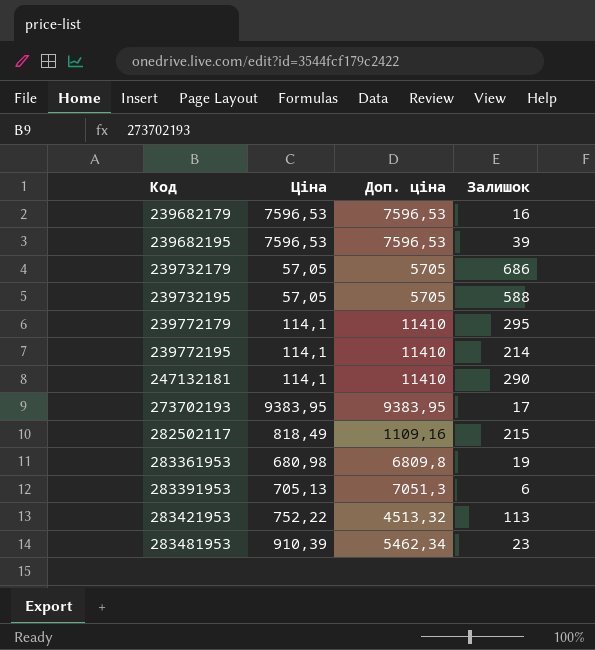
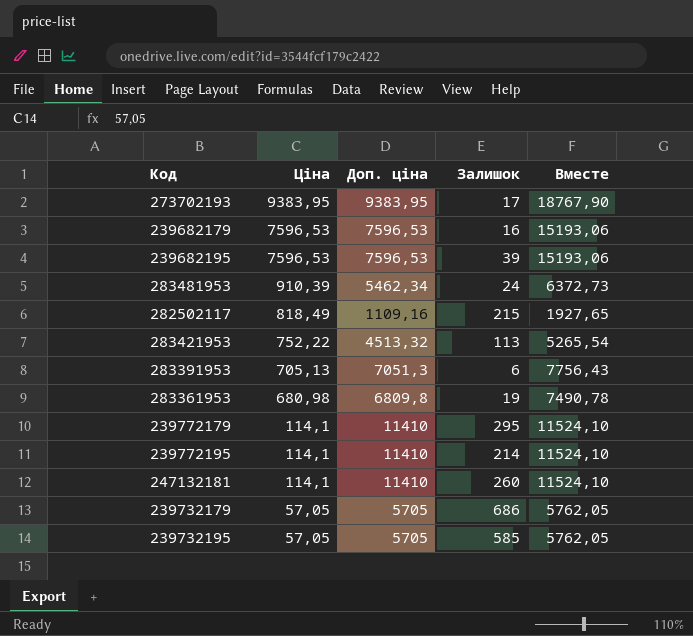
row order: Код ascending -> Ціна descending
column Вместе | formula: none -> [Ціна] + [Доп. ціна]
283481953 | Залишок: 23 -> 24
247132181 | Залишок: 290 -> 260
239732195 | Залишок: 588 -> 585

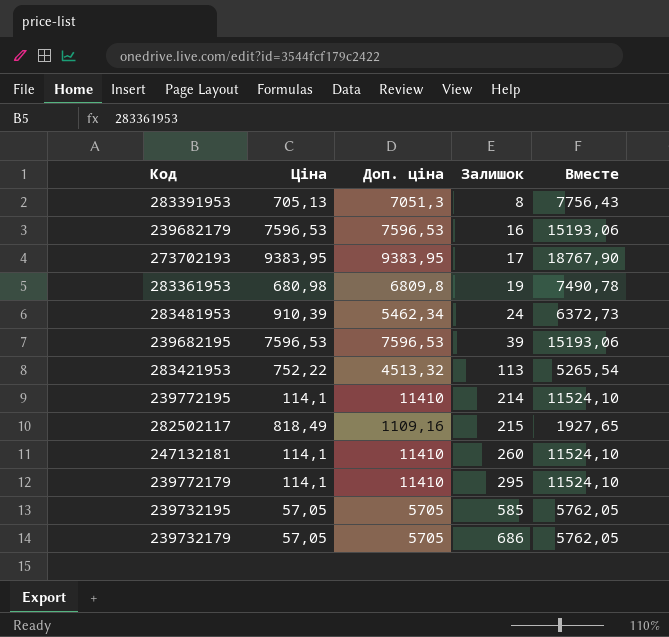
row order: Ціна descending -> Залишок ascending
283391953 | Залишок: 6 -> 8

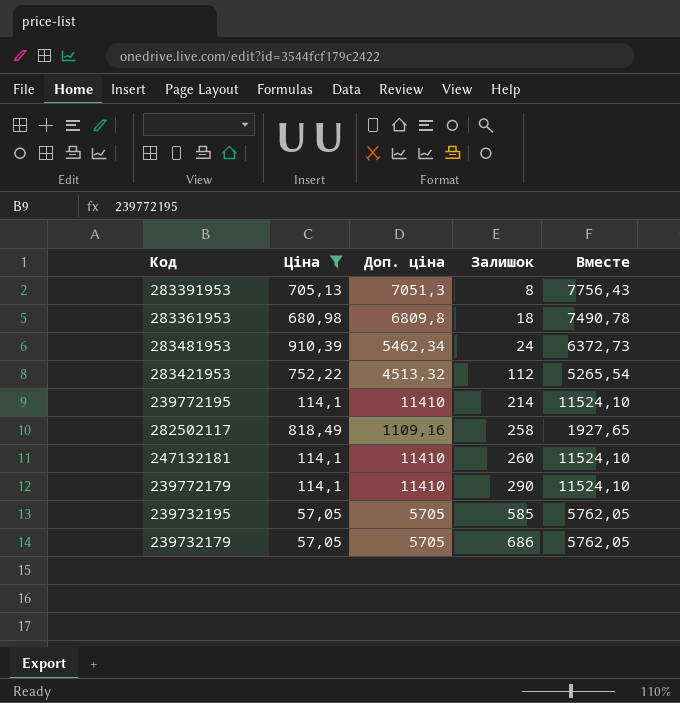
filter: none -> Ціна <= 910,39
283361953 | Залишок: 19 -> 18
283421953 | Залишок: 113 -> 112
282502117 | Залишок: 215 -> 258
239772179 | Залишок: 295 -> 290

